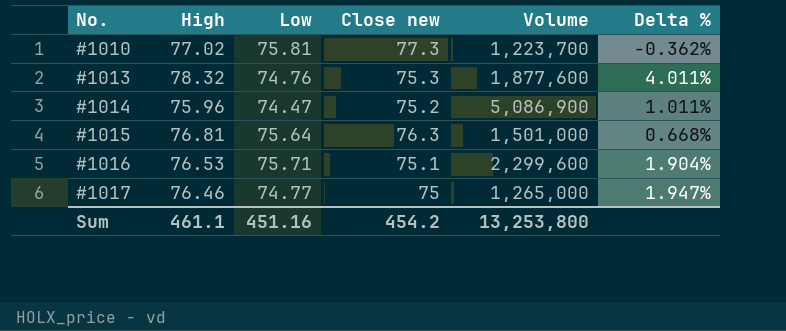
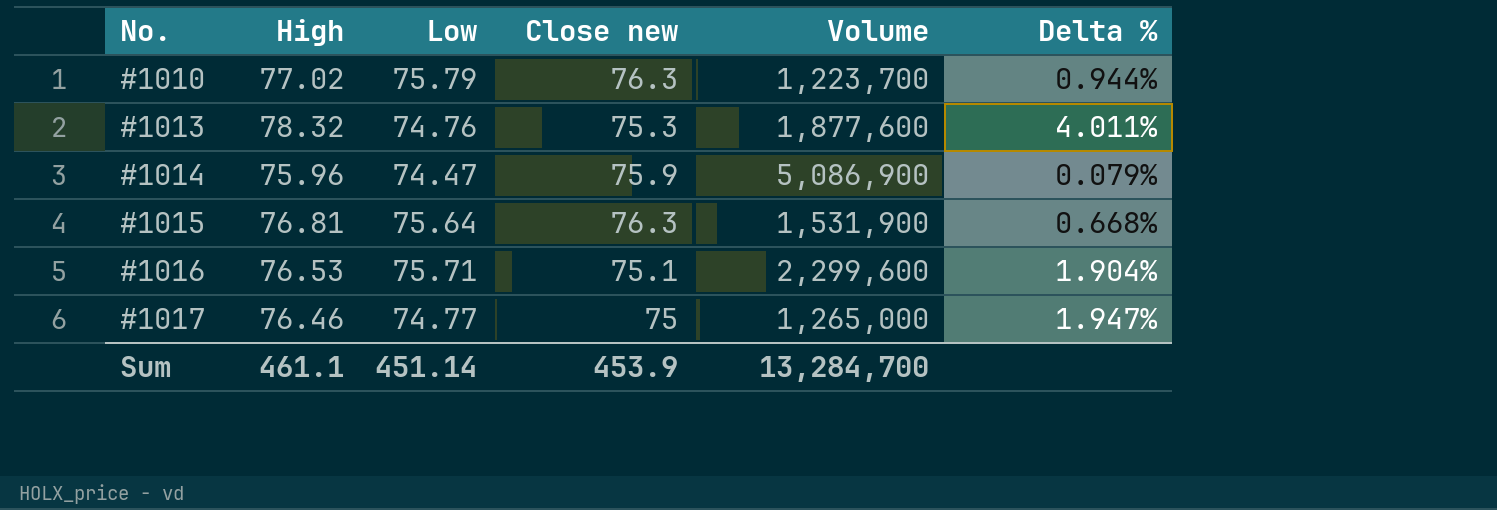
#1010 | Low: 75.81 -> 75.79
#1010 | Close new: 77.3 -> 76.3
#1010 | Delta %: -0.362% -> 0.944%
#1014 | Close new: 75.2 -> 75.9
#1014 | Delta %: 1.011% -> 0.079%
#1015 | Volume: 1,501,000 -> 1,531,900
Sum | Low: 451.16 -> 451.14
Sum | Close new: 454.2 -> 453.9
Sum | Volume: 13,253,800 -> 13,284,700

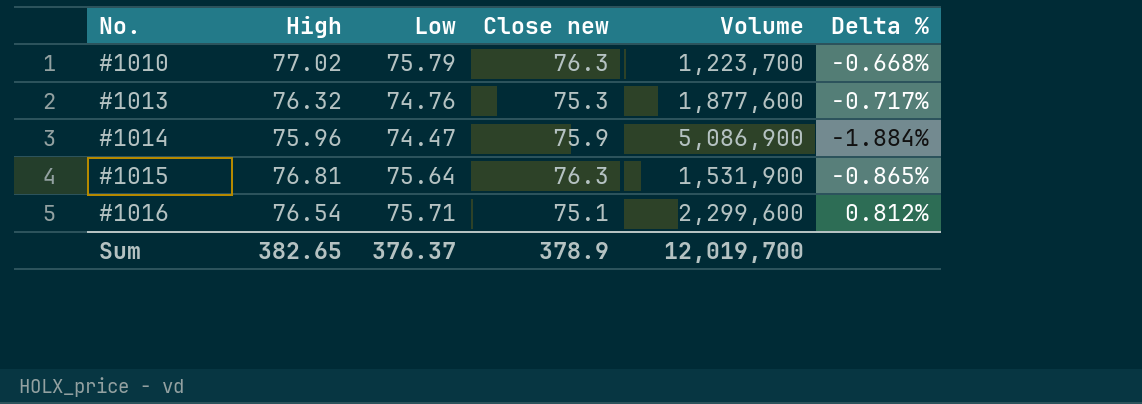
column Delta % | formula: ([High] - [Close new]) / [Close new] -> ([Low] - [Close new]) / [Close new]
row #1017: 76.46 | 74.77 | 75 | 1,265,000 | 1.947% -> none
#1013 | High: 78.32 -> 76.32
#1016 | High: 76.53 -> 76.54
Sum | High: 461.1 -> 382.65
Sum | Low: 451.14 -> 376.37
Sum | Close new: 453.9 -> 378.9
Sum | Volume: 13,284,700 -> 12,019,700

